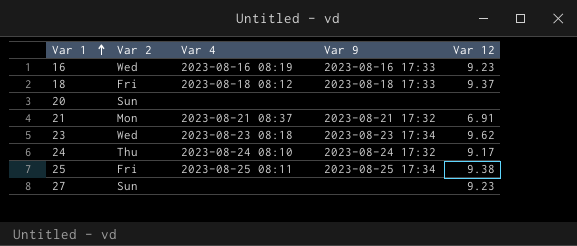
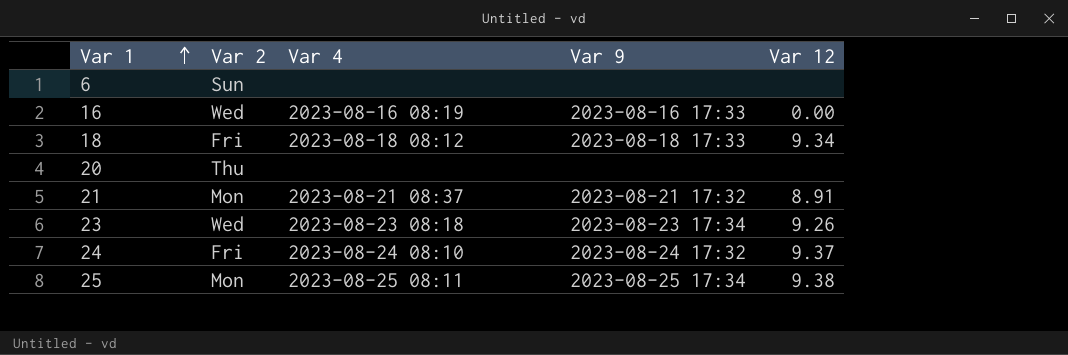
row 27: Sun | none | none | 9.23 -> none
row 6: none -> Sun | none | none | none
16 | Var 12: 9.23 -> 0.00
18 | Var 12: 9.37 -> 9.34
20 | Var 2: Sun -> Thu
21 | Var 12: 6.91 -> 8.91
23 | Var 12: 9.62 -> 9.26
24 | Var 2: Thu -> Fri
24 | Var 12: 9.17 -> 9.37
25 | Var 2: Fri -> Mon

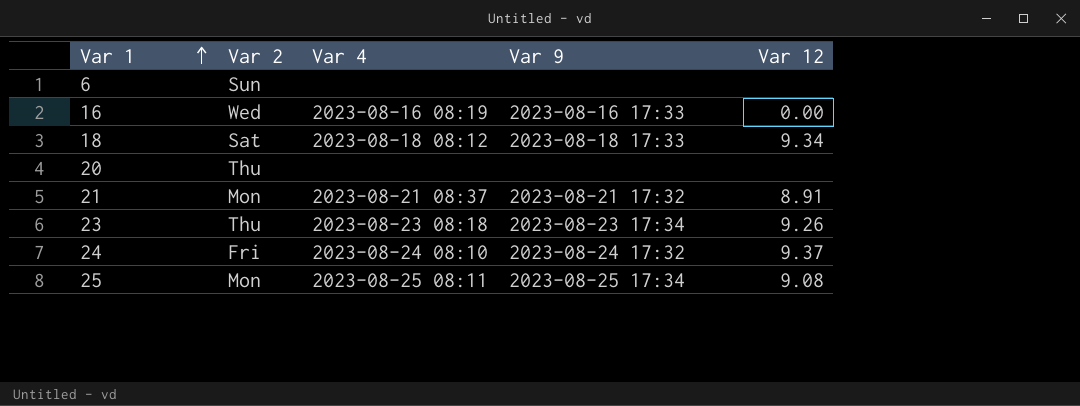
18 | Var 2: Fri -> Sat
23 | Var 2: Wed -> Thu
25 | Var 12: 9.38 -> 9.08

